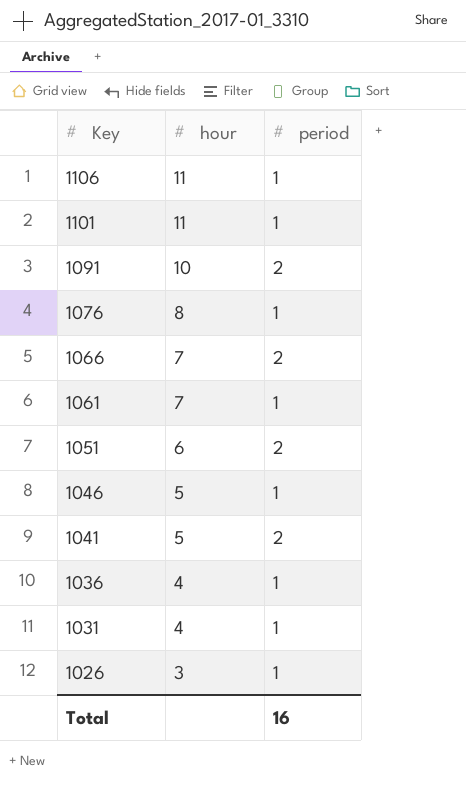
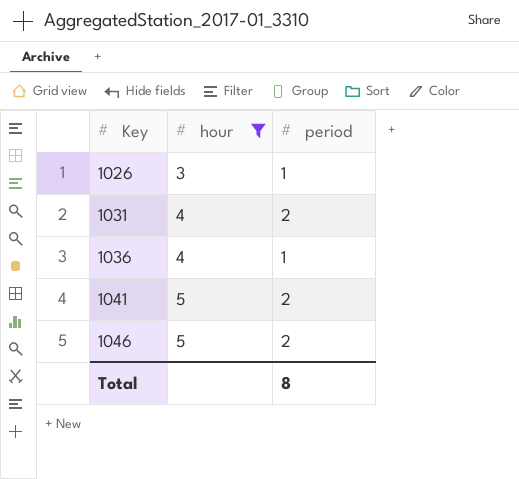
filter: none -> hour <= 5
row order: Key descending -> Key ascending
1031 | period: 1 -> 2
1046 | period: 1 -> 2
Total | period: 16 -> 8

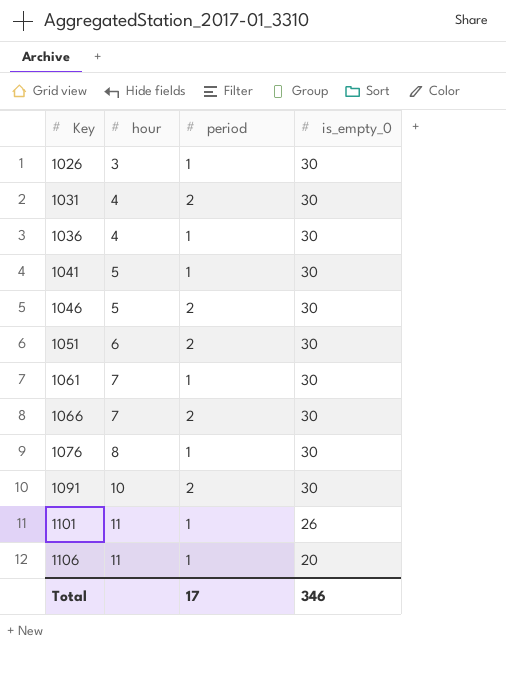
filter: hour <= 5 -> none
column is_empty_0 | position: none -> 4
1041 | period: 2 -> 1
Total | period: 8 -> 17

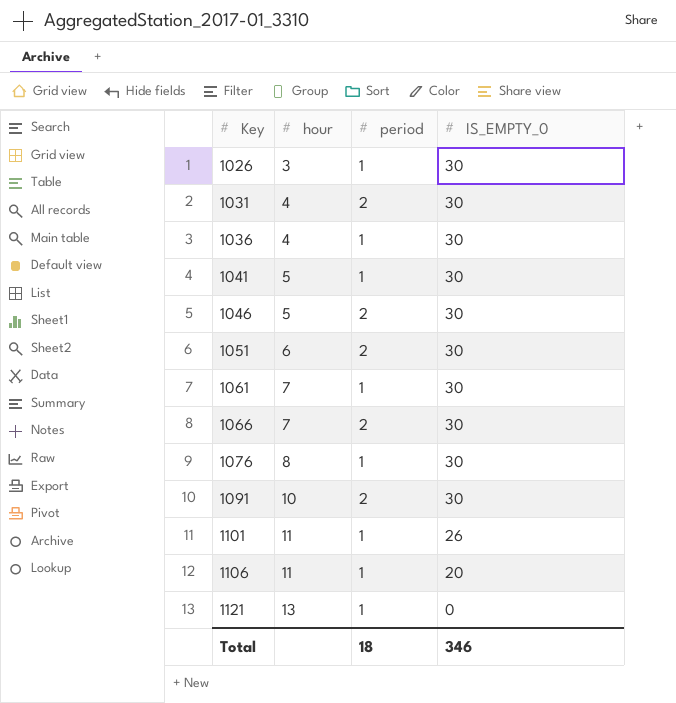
column name: is_empty_0 -> IS_EMPTY_0
row 1121: none -> 13 | 1 | 0
Total | period: 17 -> 18

